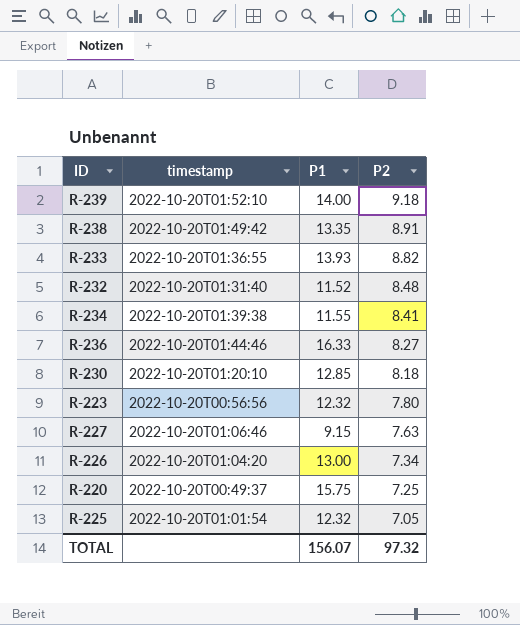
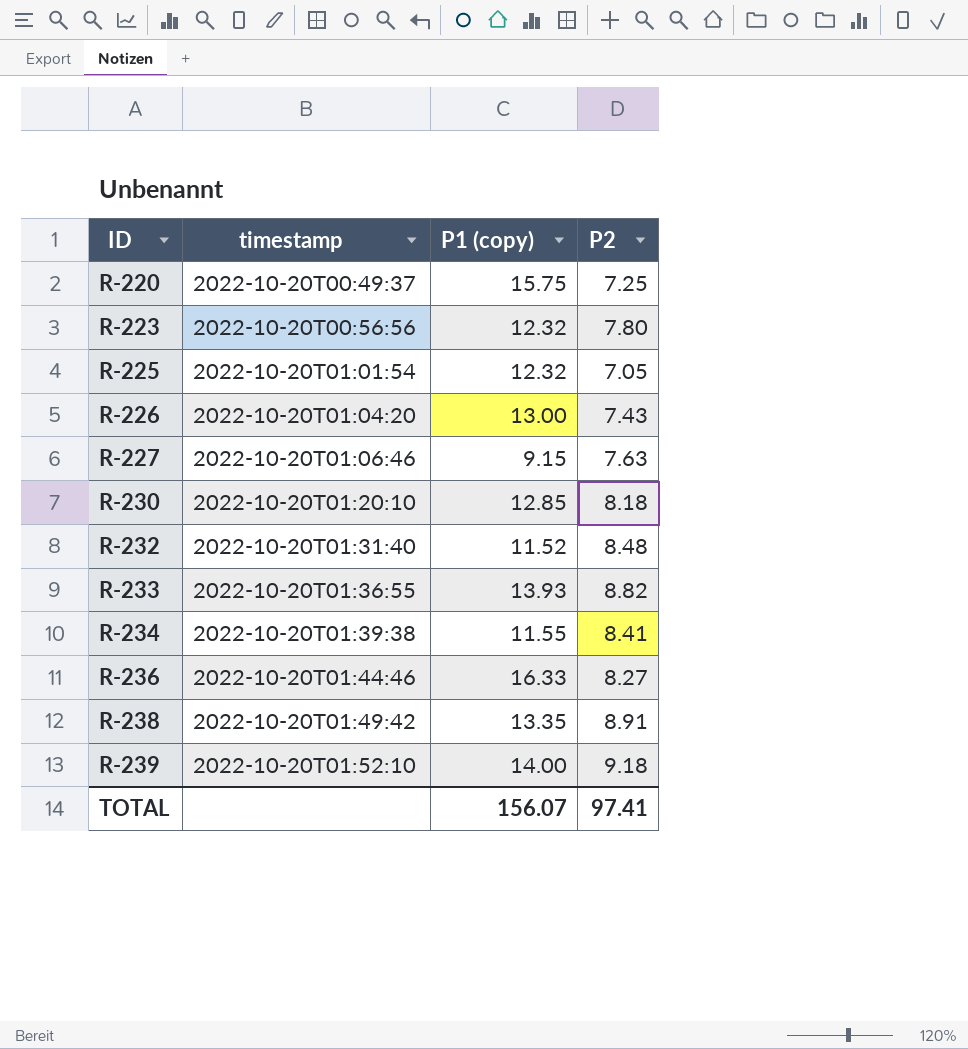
row order: P2 descending -> ID ascending
column name: P1 -> P1 (copy)
R-226 | P2: 7.34 -> 7.43
TOTAL | P2: 97.32 -> 97.41

